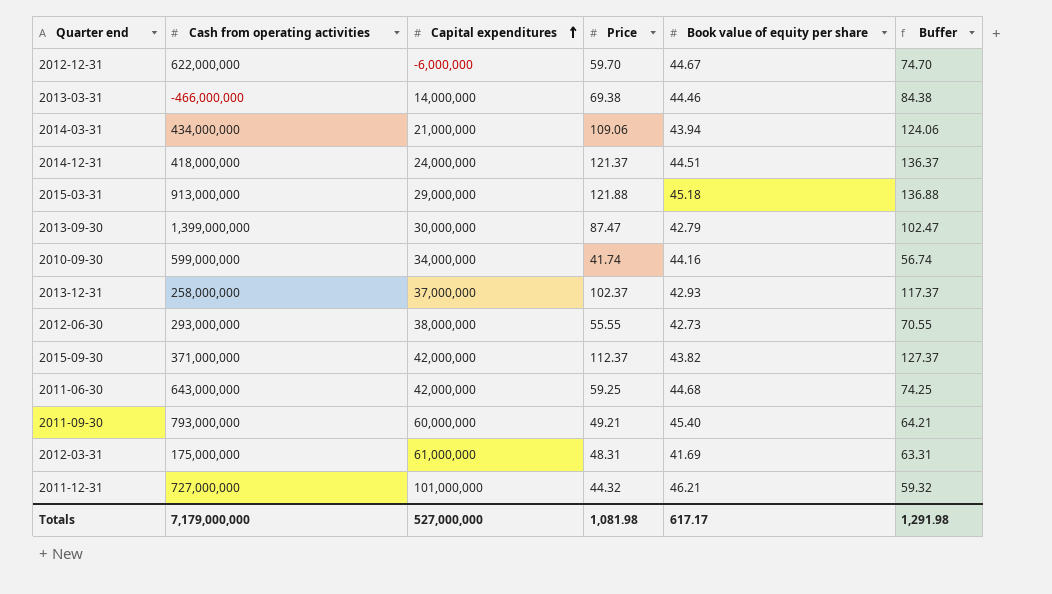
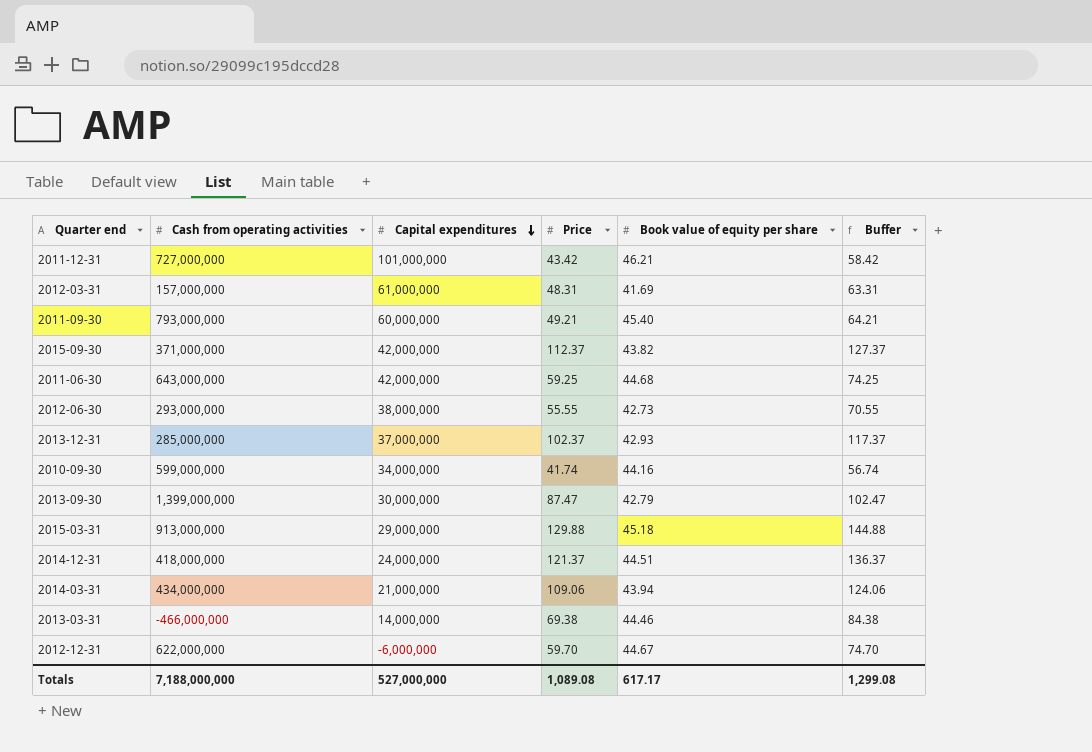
row order: Capital expenditures ascending -> Capital expenditures descending
2011-12-31 | Price: 44.32 -> 43.42
2011-12-31 | Buffer: 59.32 -> 58.42
2012-03-31 | Cash from operating activities: 175,000,000 -> 157,000,000
2013-12-31 | Cash from operating activities: 258,000,000 -> 285,000,000
2015-03-31 | Price: 121.88 -> 129.88
2015-03-31 | Buffer: 136.88 -> 144.88
Totals | Cash from operating activities: 7,179,000,000 -> 7,188,000,000
Totals | Price: 1,081.98 -> 1,089.08
Totals | Buffer: 1,291.98 -> 1,299.08

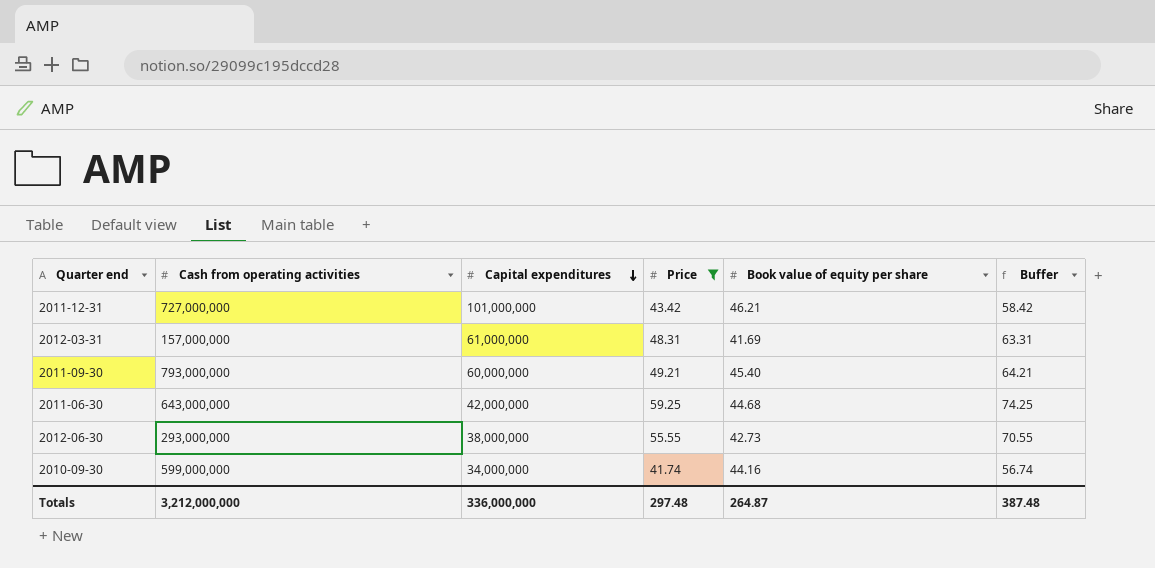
filter: none -> Price <= 59.25
Totals | Cash from operating activities: 7,188,000,000 -> 3,212,000,000
Totals | Capital expenditures: 527,000,000 -> 336,000,000
Totals | Price: 1,089.08 -> 297.48
Totals | Book value of equity per share: 617.17 -> 264.87
Totals | Buffer: 1,299.08 -> 387.48

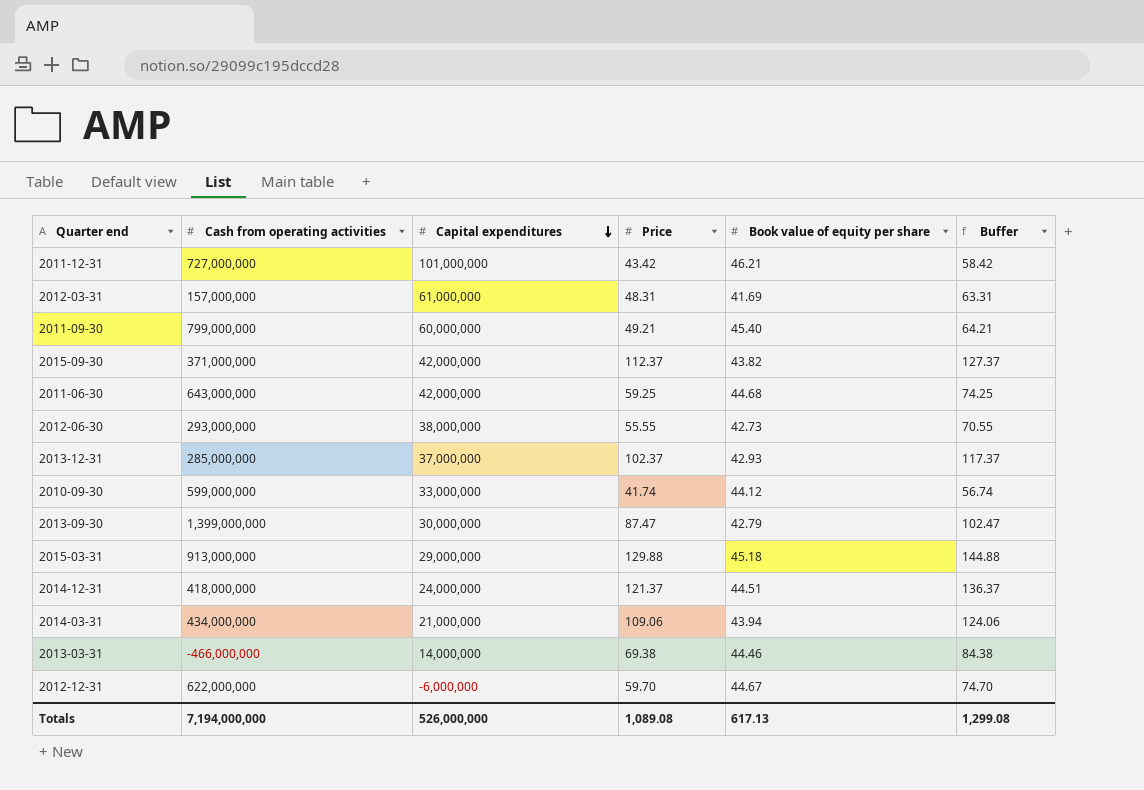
filter: Price <= 59.25 -> none
2011-09-30 | Cash from operating activities: 793,000,000 -> 799,000,000
2010-09-30 | Capital expenditures: 34,000,000 -> 33,000,000
2010-09-30 | Book value of equity per share: 44.16 -> 44.12
Totals | Cash from operating activities: 3,212,000,000 -> 7,194,000,000
Totals | Capital expenditures: 336,000,000 -> 526,000,000
Totals | Price: 297.48 -> 1,089.08
Totals | Book value of equity per share: 264.87 -> 617.13
Totals | Buffer: 387.48 -> 1,299.08

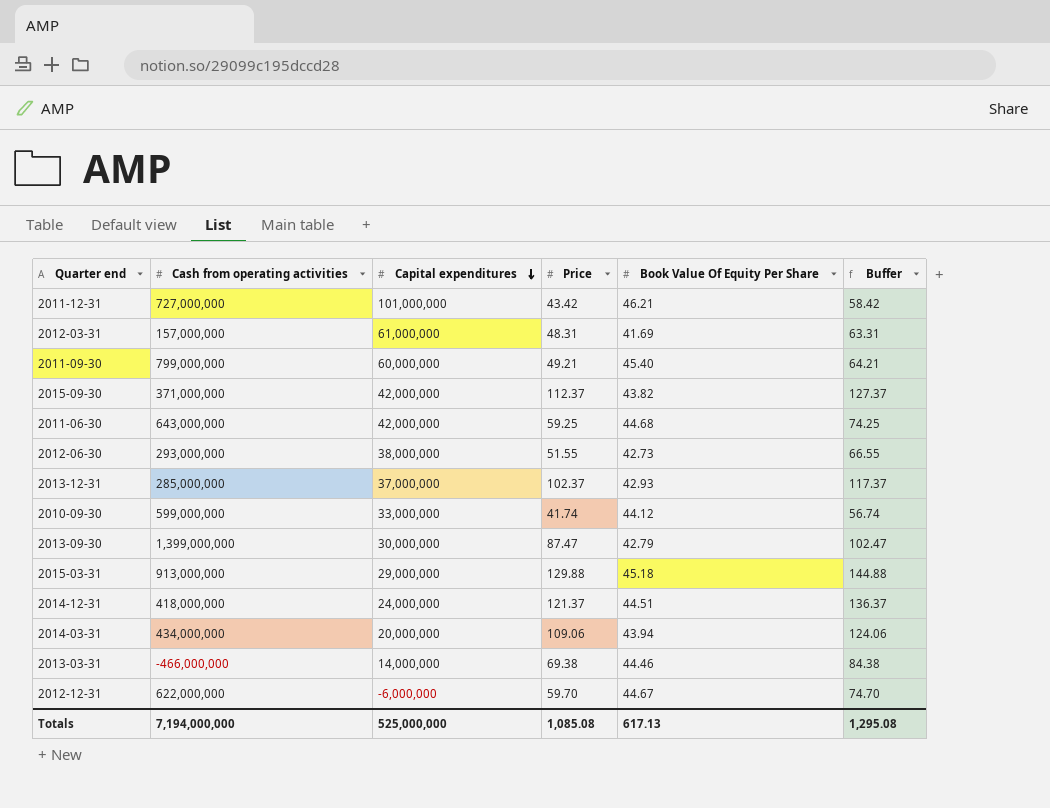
column name: Book value of equity per share -> Book Value Of Equity Per Share
2012-06-30 | Price: 55.55 -> 51.55
2012-06-30 | Buffer: 70.55 -> 66.55
2014-03-31 | Capital expenditures: 21,000,000 -> 20,000,000
Totals | Capital expenditures: 526,000,000 -> 525,000,000
Totals | Price: 1,089.08 -> 1,085.08
Totals | Buffer: 1,299.08 -> 1,295.08

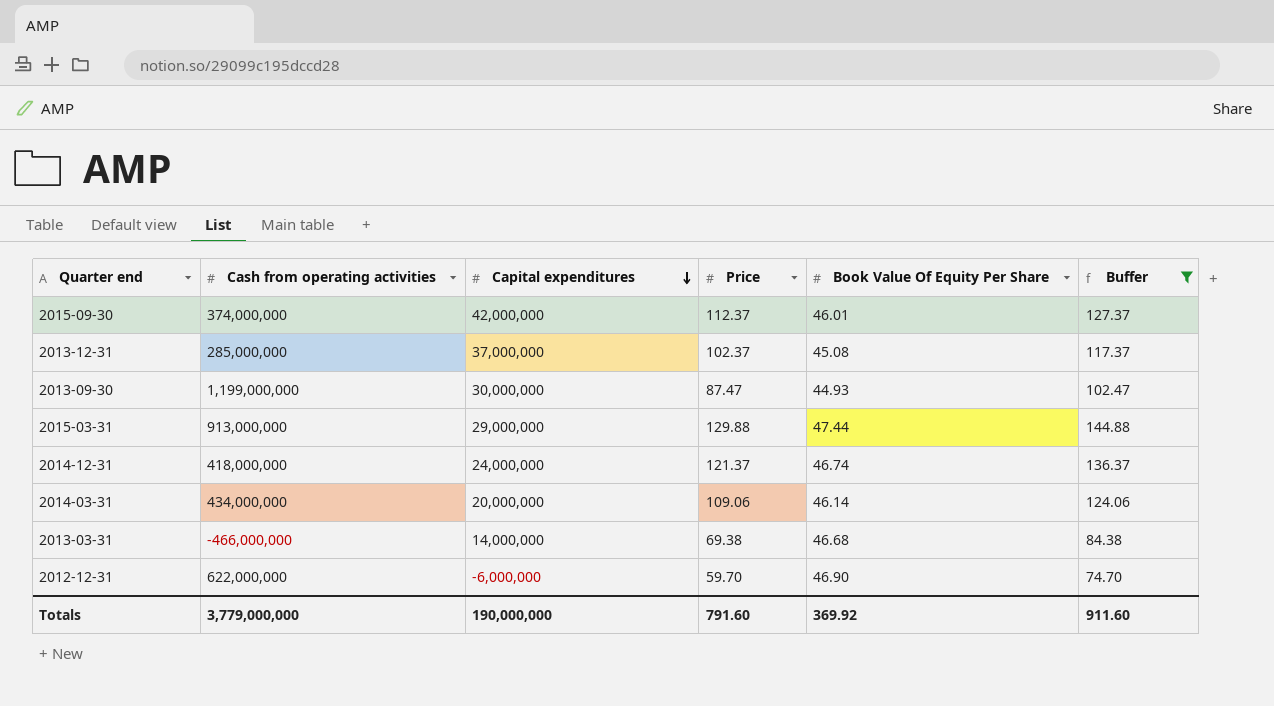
filter: none -> Buffer >= 74.70
2015-09-30 | Cash from operating activities: 371,000,000 -> 374,000,000
2015-09-30 | Book Value Of Equity Per Share: 43.82 -> 46.01
2013-12-31 | Book Value Of Equity Per Share: 42.93 -> 45.08
2013-09-30 | Cash from operating activities: 1,399,000,000 -> 1,199,000,000
2013-09-30 | Book Value Of Equity Per Share: 42.79 -> 44.93
2015-03-31 | Book Value Of Equity Per Share: 45.18 -> 47.44
2014-12-31 | Book Value Of Equity Per Share: 44.51 -> 46.74
2014-03-31 | Book Value Of Equity Per Share: 43.94 -> 46.14
2013-03-31 | Book Value Of Equity Per Share: 44.46 -> 46.68
2012-12-31 | Book Value Of Equity Per Share: 44.67 -> 46.90
Totals | Cash from operating activities: 7,194,000,000 -> 3,779,000,000
Totals | Capital expenditures: 525,000,000 -> 190,000,000
Totals | Price: 1,085.08 -> 791.60
Totals | Book Value Of Equity Per Share: 617.13 -> 369.92
Totals | Buffer: 1,295.08 -> 911.60

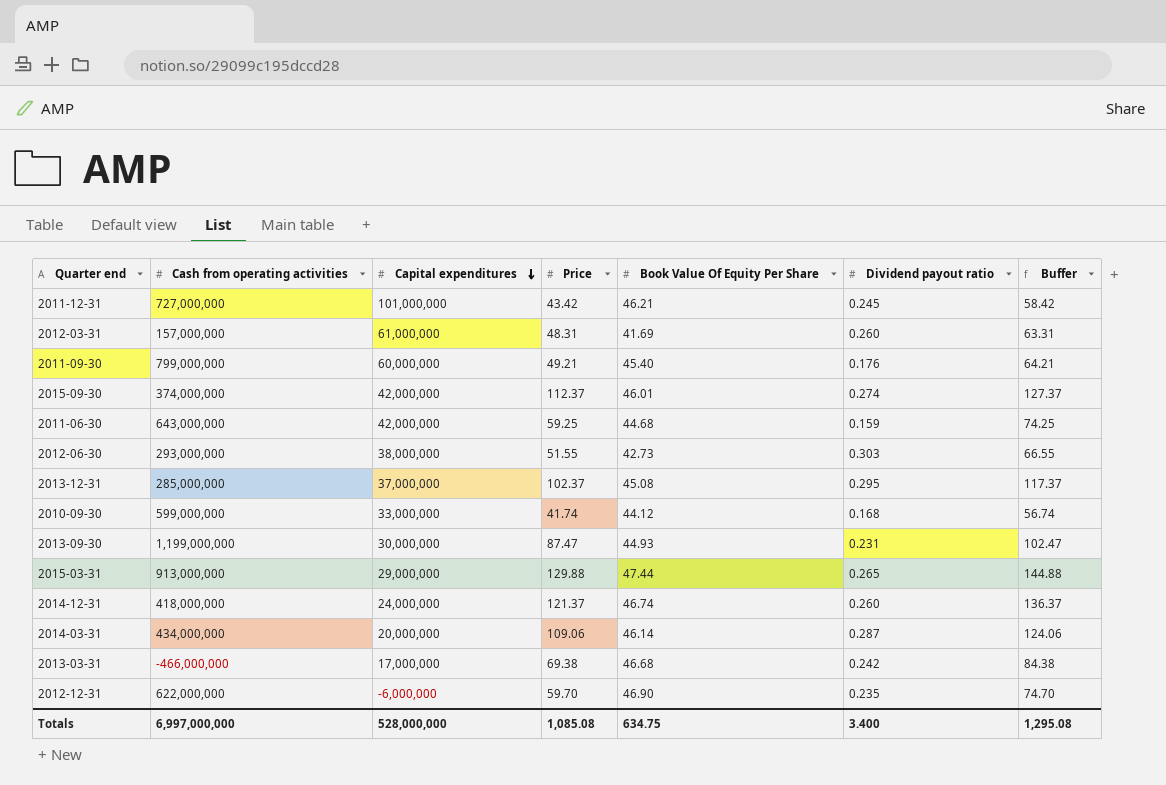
filter: Buffer >= 74.70 -> none
column Dividend payout ratio | position: none -> 6
2013-03-31 | Capital expenditures: 14,000,000 -> 17,000,000
Totals | Cash from operating activities: 3,779,000,000 -> 6,997,000,000
Totals | Capital expenditures: 190,000,000 -> 528,000,000
Totals | Price: 791.60 -> 1,085.08
Totals | Book Value Of Equity Per Share: 369.92 -> 634.75
Totals | Buffer: 911.60 -> 1,295.08

